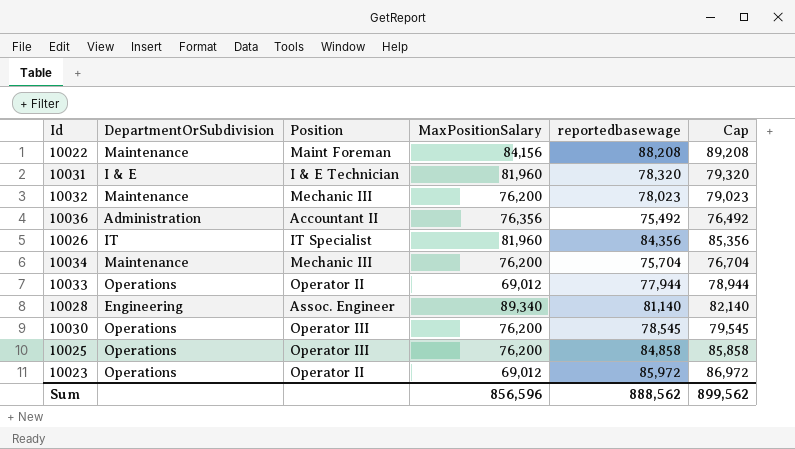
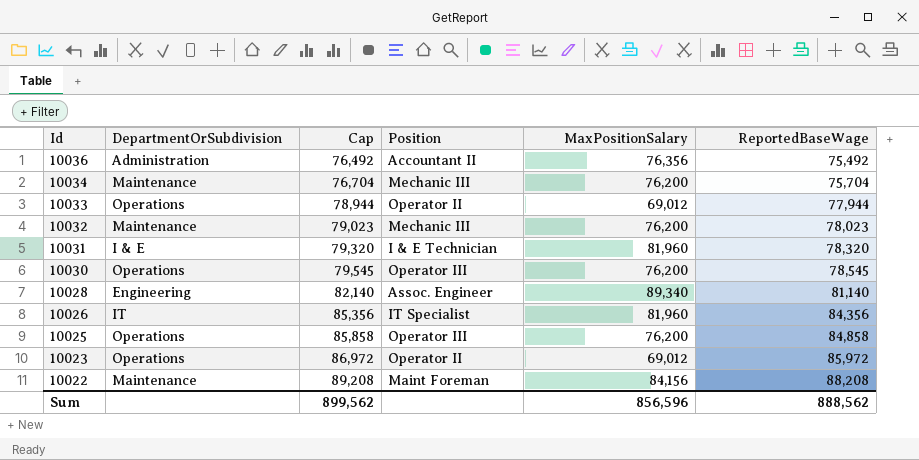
row order: none -> Id descending
column Cap | position: 6 -> 3
column name: reportedbasewage -> ReportedBaseWage

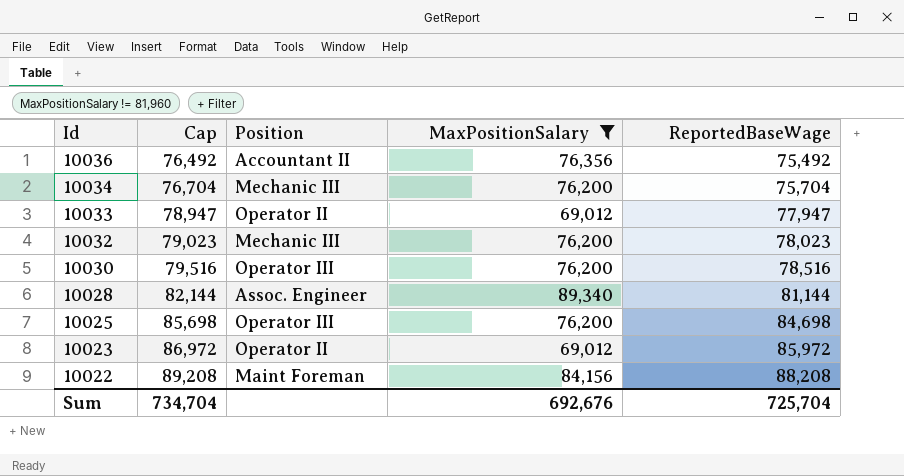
filter: none -> MaxPositionSalary != 81,960
column DepartmentOrSubdivision | position: 2 -> none
10033 | Cap: 78,944 -> 78,947
10033 | ReportedBaseWage: 77,944 -> 77,947
10030 | Cap: 79,545 -> 79,516
10030 | ReportedBaseWage: 78,545 -> 78,516
10028 | Cap: 82,140 -> 82,144
10028 | ReportedBaseWage: 81,140 -> 81,144
10025 | Cap: 85,858 -> 85,698
10025 | ReportedBaseWage: 84,858 -> 84,698
Sum | Cap: 899,562 -> 734,704
Sum | MaxPositionSalary: 856,596 -> 692,676
Sum | ReportedBaseWage: 888,562 -> 725,704

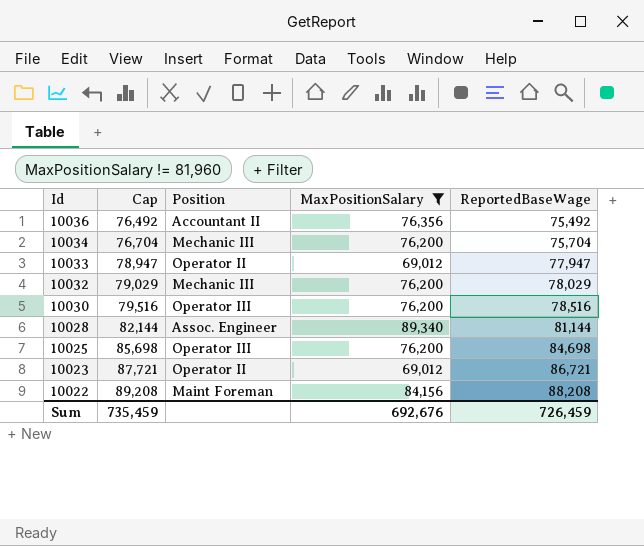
10032 | Cap: 79,023 -> 79,029
10032 | ReportedBaseWage: 78,023 -> 78,029
10023 | Cap: 86,972 -> 87,721
10023 | ReportedBaseWage: 85,972 -> 86,721
Sum | Cap: 734,704 -> 735,459
Sum | ReportedBaseWage: 725,704 -> 726,459

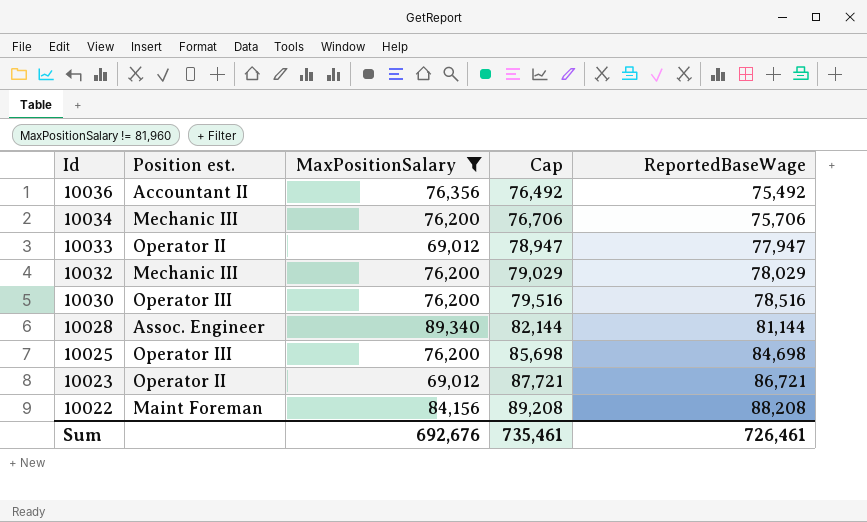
column name: Position -> Position est.
column Cap | position: 2 -> 4
10034 | Cap: 76,704 -> 76,706
10034 | ReportedBaseWage: 75,704 -> 75,706
Sum | Cap: 735,459 -> 735,461
Sum | ReportedBaseWage: 726,459 -> 726,461

